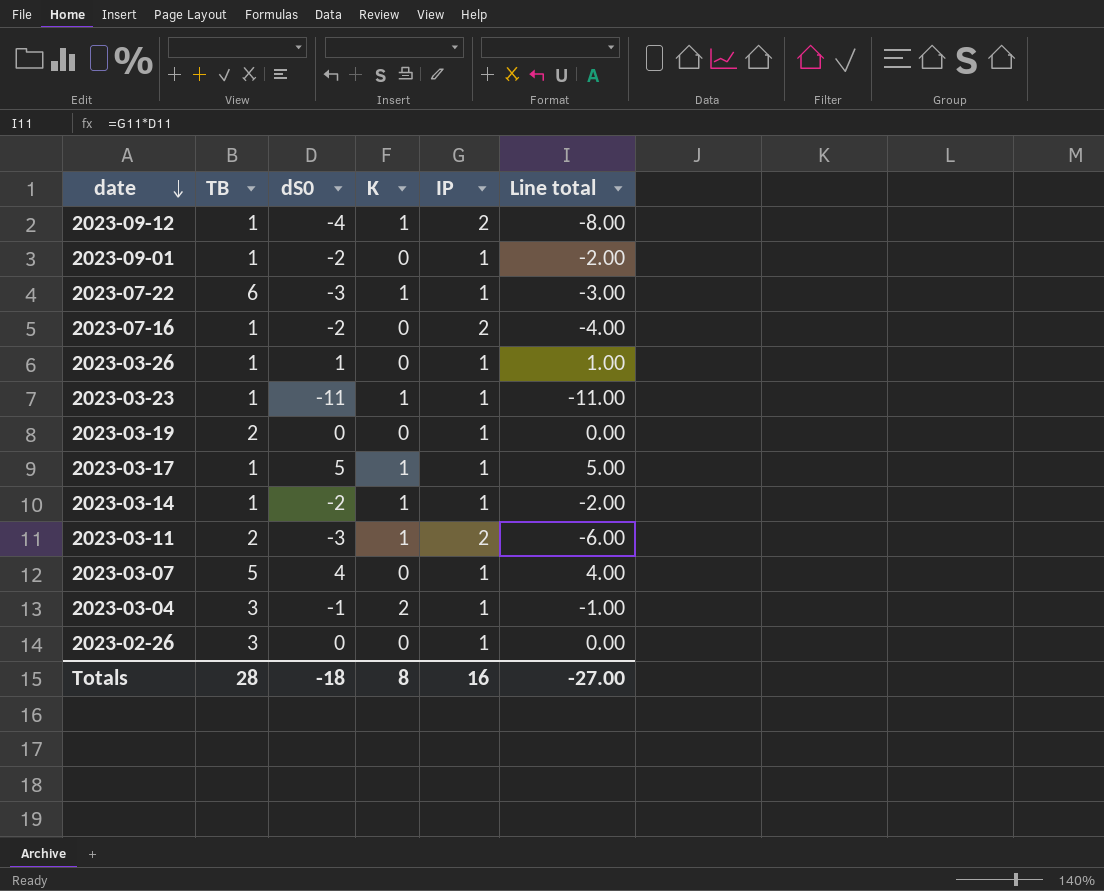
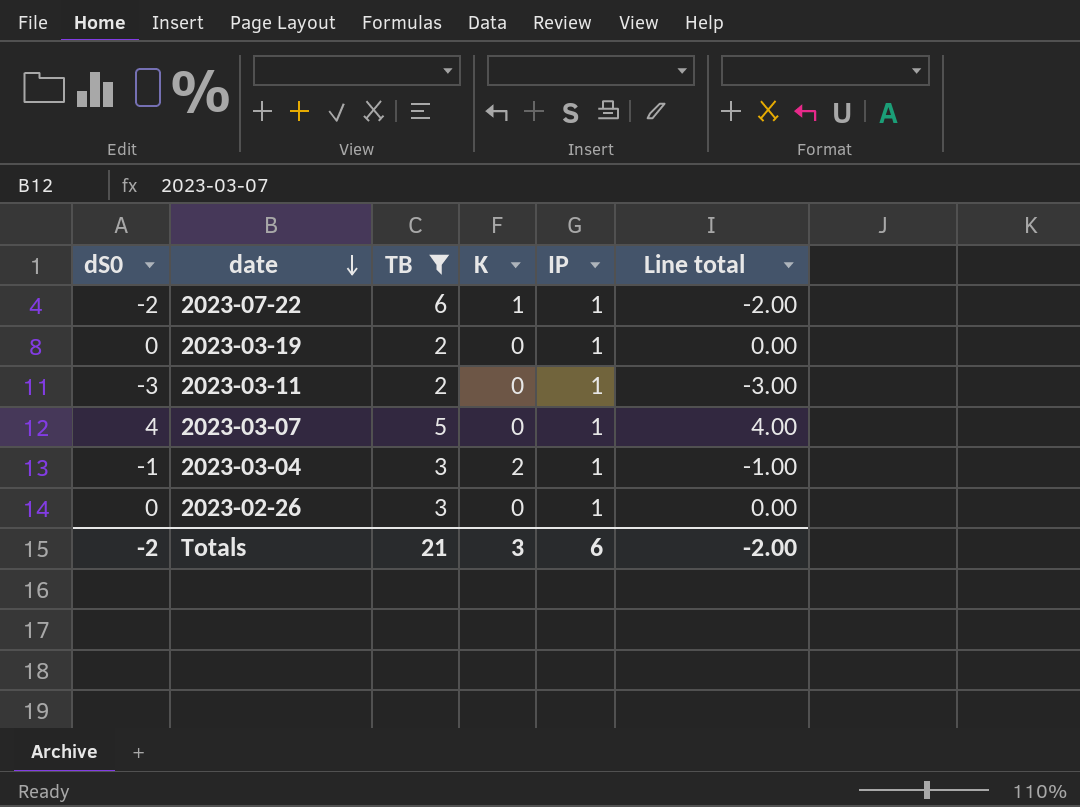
filter: none -> TB != 1
column dS0 | position: 3 -> 1
2023-07-22 | dS0: -3 -> -2
2023-07-22 | Line total: -3.00 -> -2.00
2023-03-11 | K: 1 -> 0
2023-03-11 | IP: 2 -> 1
2023-03-11 | Line total: -6.00 -> -3.00
Totals | dS0: -18 -> -2
Totals | TB: 28 -> 21
Totals | K: 8 -> 3
Totals | IP: 16 -> 6
Totals | Line total: -27.00 -> -2.00

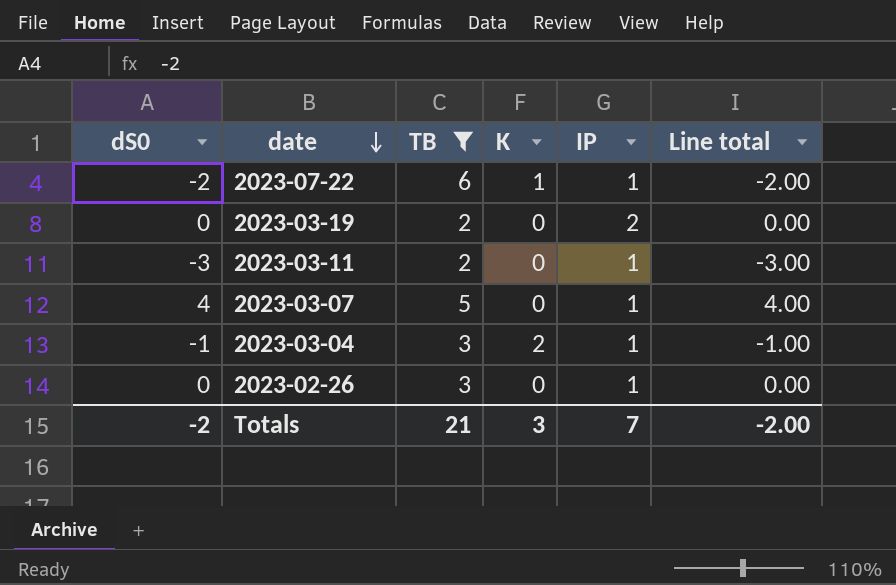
2023-03-19 | IP: 1 -> 2
Totals | IP: 6 -> 7

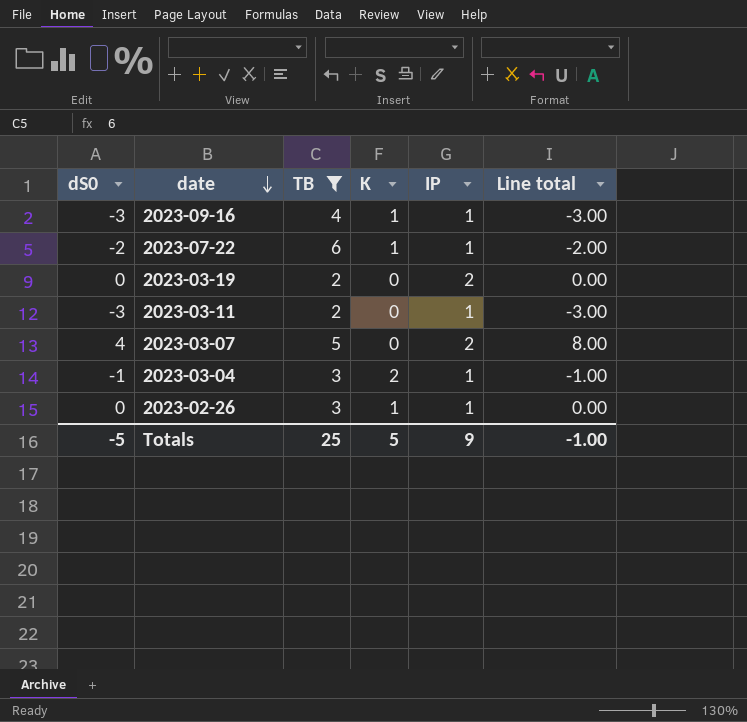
row 2023-09-16: none -> -3 | 4 | 1 | 1 | -3.00
2023-03-07 | IP: 1 -> 2
2023-03-07 | Line total: 4.00 -> 8.00
2023-02-26 | K: 0 -> 1
Totals | dS0: -2 -> -5
Totals | TB: 21 -> 25
Totals | K: 3 -> 5
Totals | IP: 7 -> 9
Totals | Line total: -2.00 -> -1.00

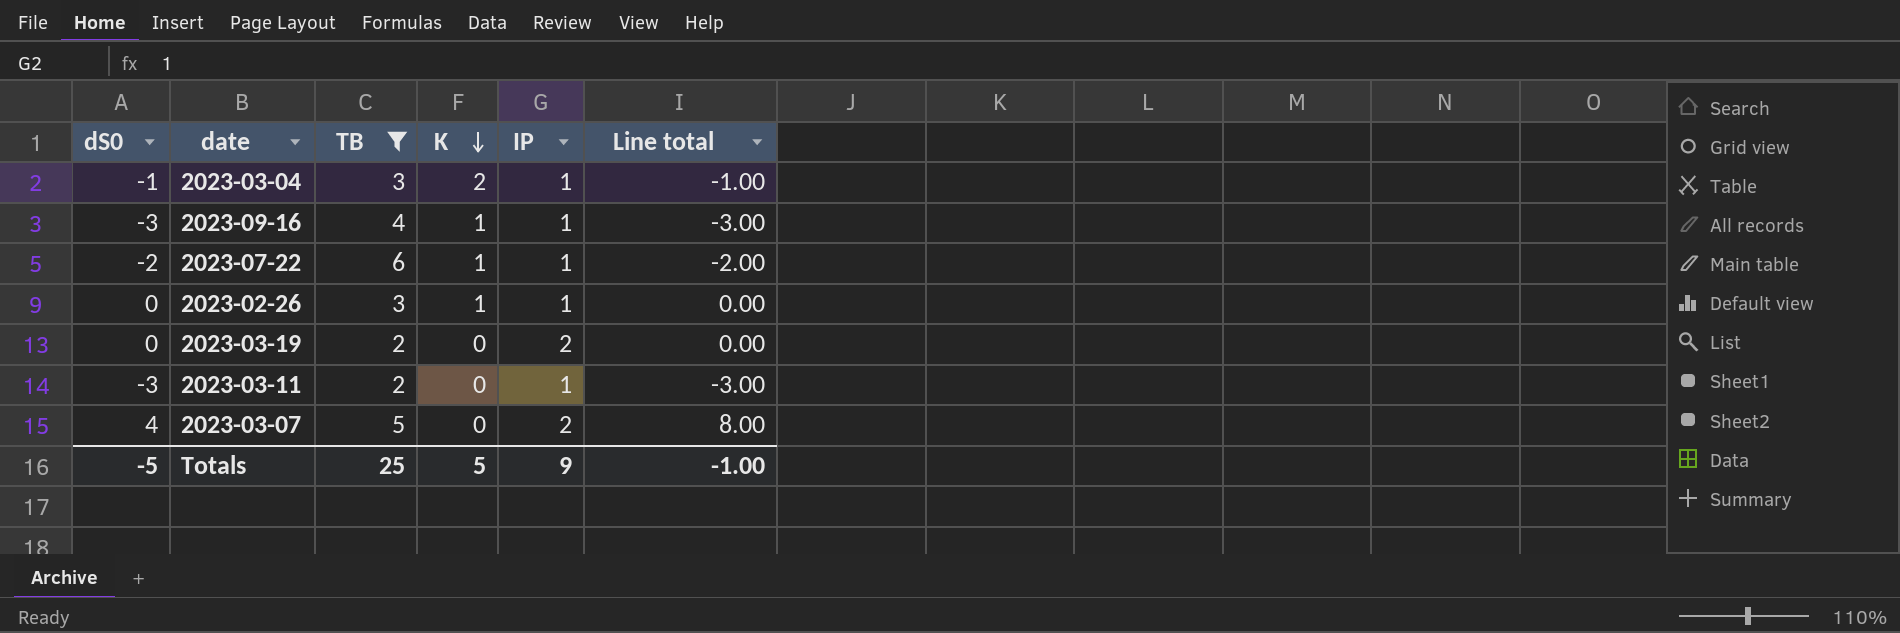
row order: date descending -> K descending

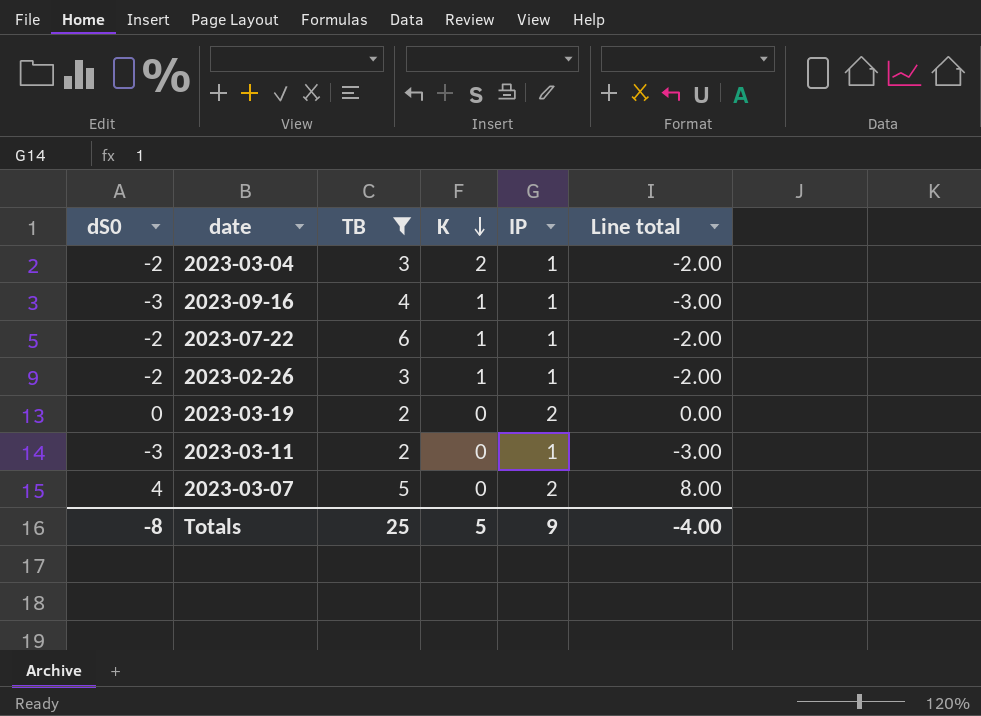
2023-03-04 | dS0: -1 -> -2
2023-03-04 | Line total: -1.00 -> -2.00
2023-02-26 | dS0: 0 -> -2
2023-02-26 | Line total: 0.00 -> -2.00
Totals | dS0: -5 -> -8
Totals | Line total: -1.00 -> -4.00

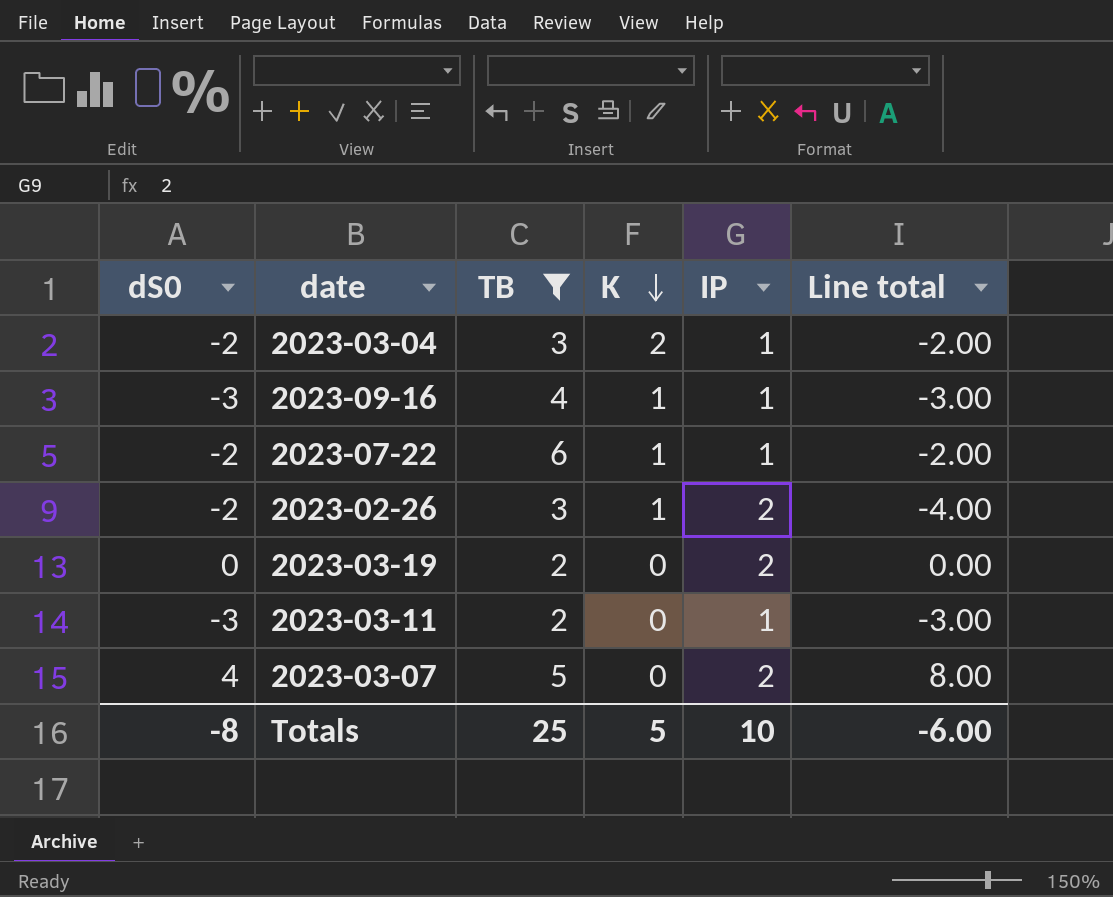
2023-02-26 | IP: 1 -> 2
2023-02-26 | Line total: -2.00 -> -4.00
Totals | IP: 9 -> 10
Totals | Line total: -4.00 -> -6.00

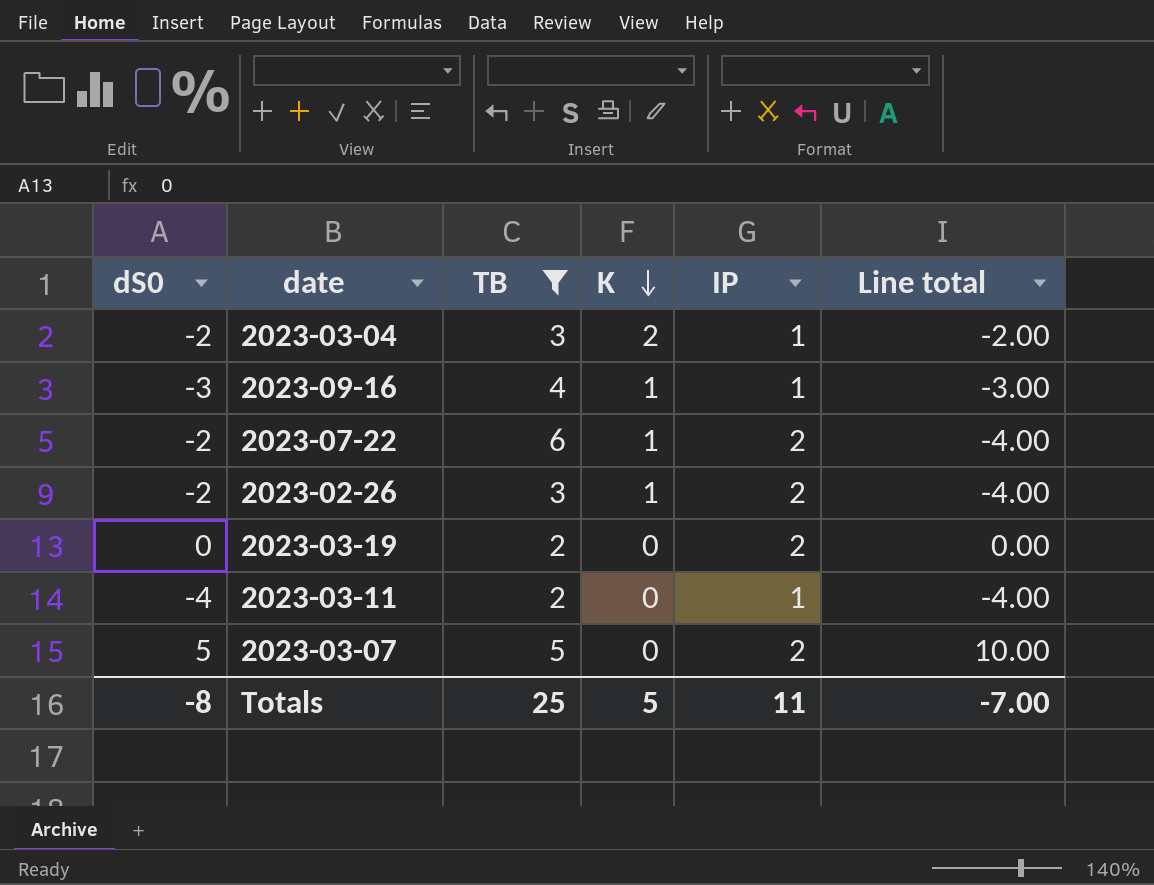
2023-07-22 | IP: 1 -> 2
2023-07-22 | Line total: -2.00 -> -4.00
2023-03-11 | dS0: -3 -> -4
2023-03-11 | Line total: -3.00 -> -4.00
2023-03-07 | dS0: 4 -> 5
2023-03-07 | Line total: 8.00 -> 10.00
Totals | IP: 10 -> 11
Totals | Line total: -6.00 -> -7.00

